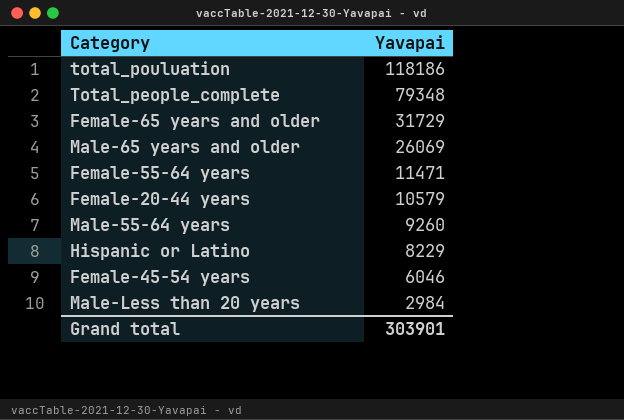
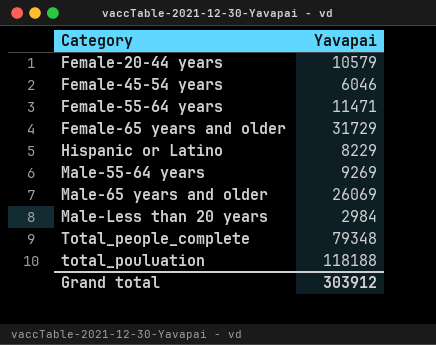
row order: Yavapai descending -> Category ascending
Male-55-64 years | Yavapai: 9260 -> 9269
total_pouluation | Yavapai: 118186 -> 118188
Grand total | Yavapai: 303901 -> 303912

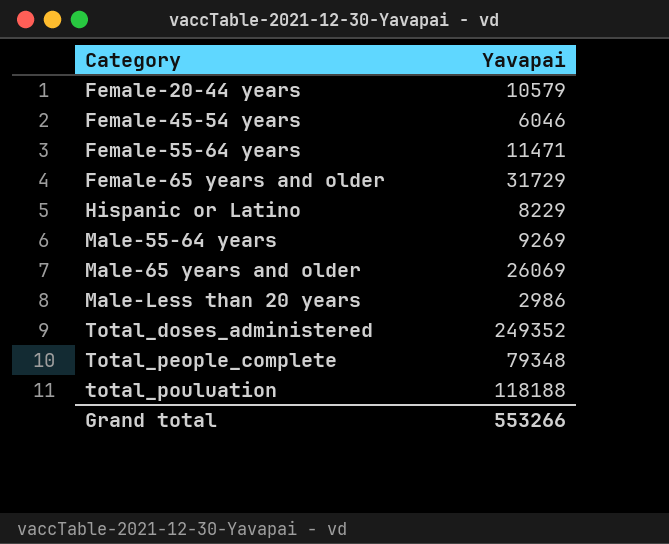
Male-Less than 20 years | Yavapai: 2984 -> 2986
row Total_doses_administered: none -> 249352
Grand total | Yavapai: 303912 -> 553266

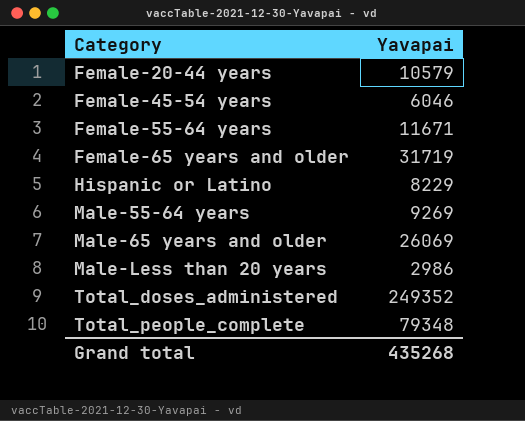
row total_pouluation: 118188 -> none
Female-55-64 years | Yavapai: 11471 -> 11671
Female-65 years and older | Yavapai: 31729 -> 31719
Grand total | Yavapai: 553266 -> 435268

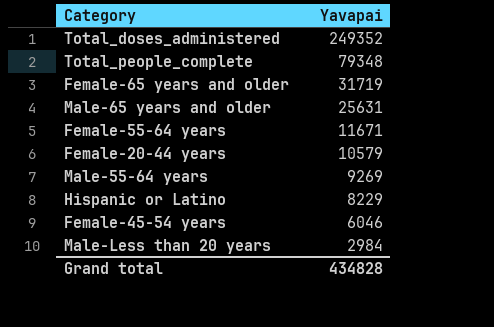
row order: Category ascending -> Yavapai descending
Male-65 years and older | Yavapai: 26069 -> 25631
Male-Less than 20 years | Yavapai: 2986 -> 2984
Grand total | Yavapai: 435268 -> 434828

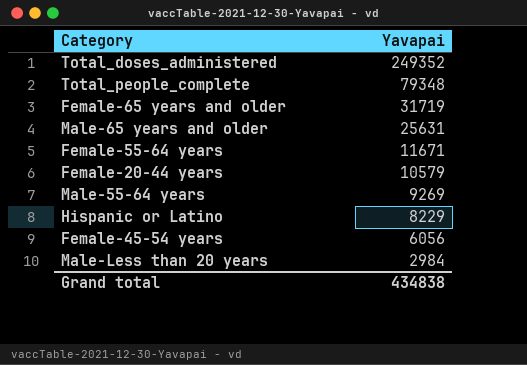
Female-45-54 years | Yavapai: 6046 -> 6056
Grand total | Yavapai: 434828 -> 434838

